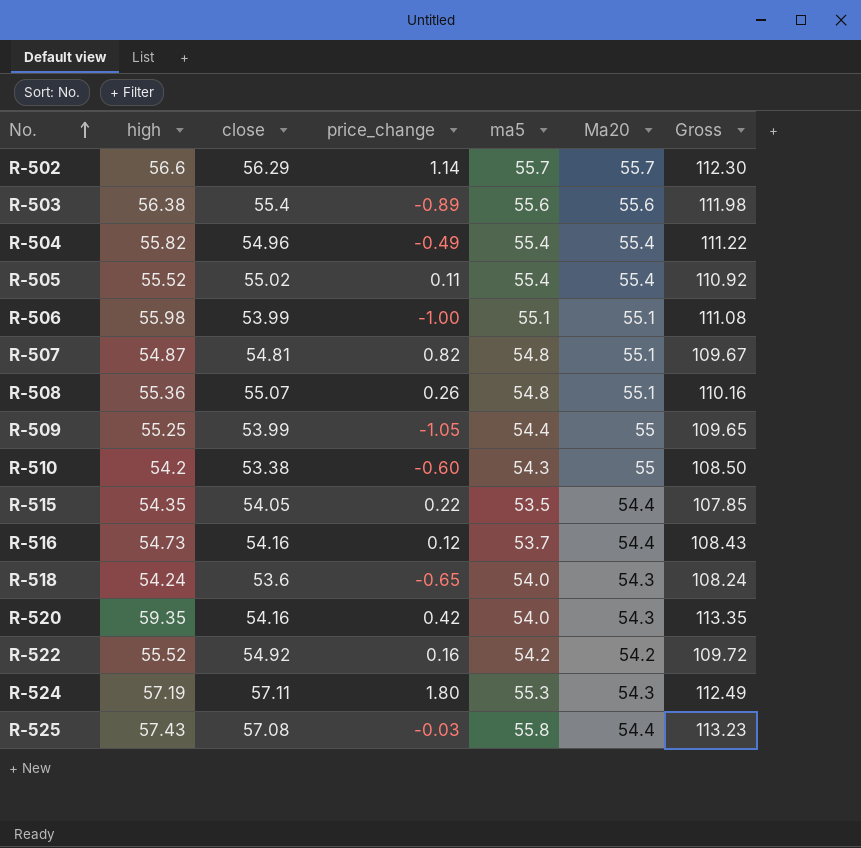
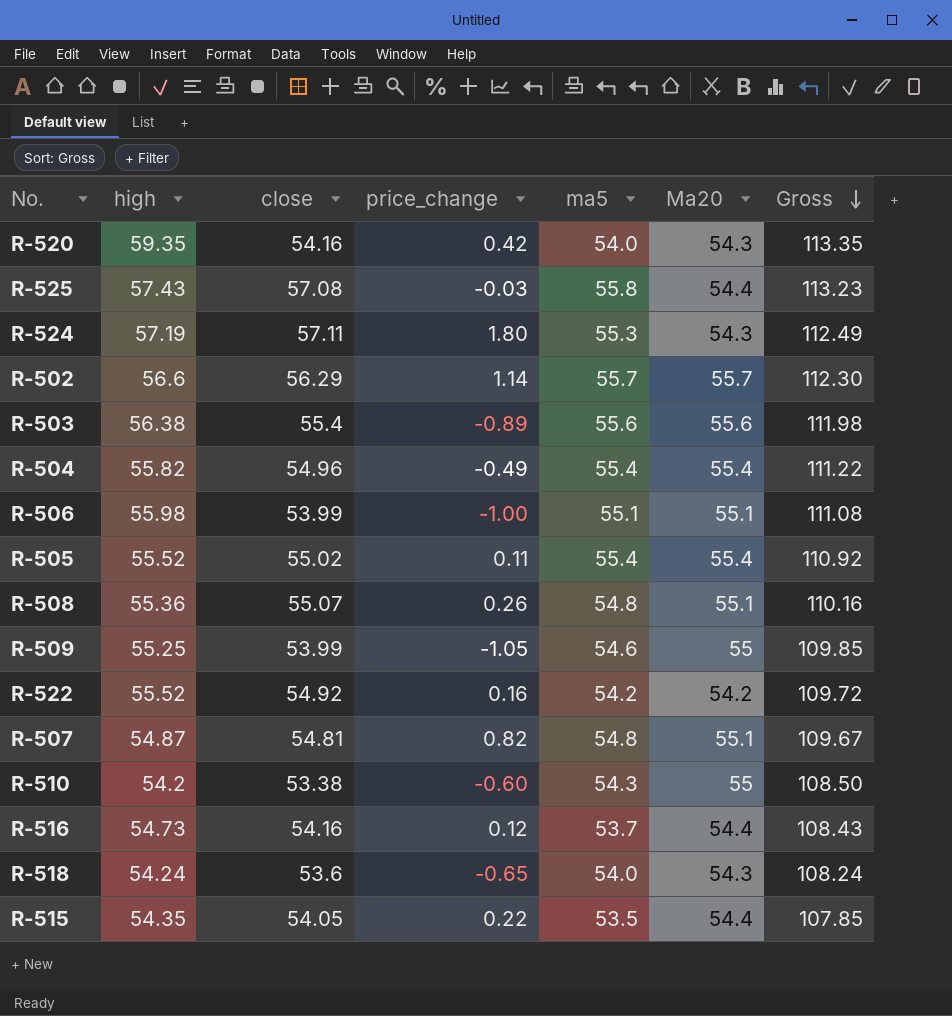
row order: No. ascending -> Gross descending
R-509 | ma5: 54.4 -> 54.6
R-509 | Gross: 109.65 -> 109.85

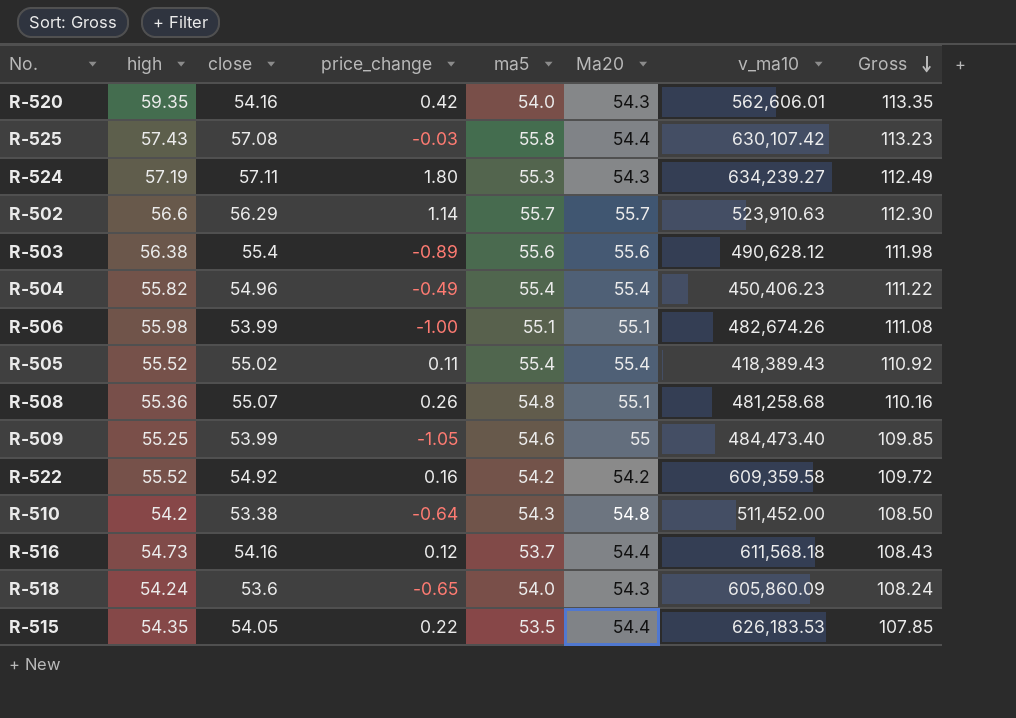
column v_ma10 | position: none -> 7
row R-507: 54.87 | 54.81 | 0.82 | 54.8 | 55.1 | 109.67 -> none
R-510 | price_change: -0.60 -> -0.64
R-510 | Ma20: 55 -> 54.8

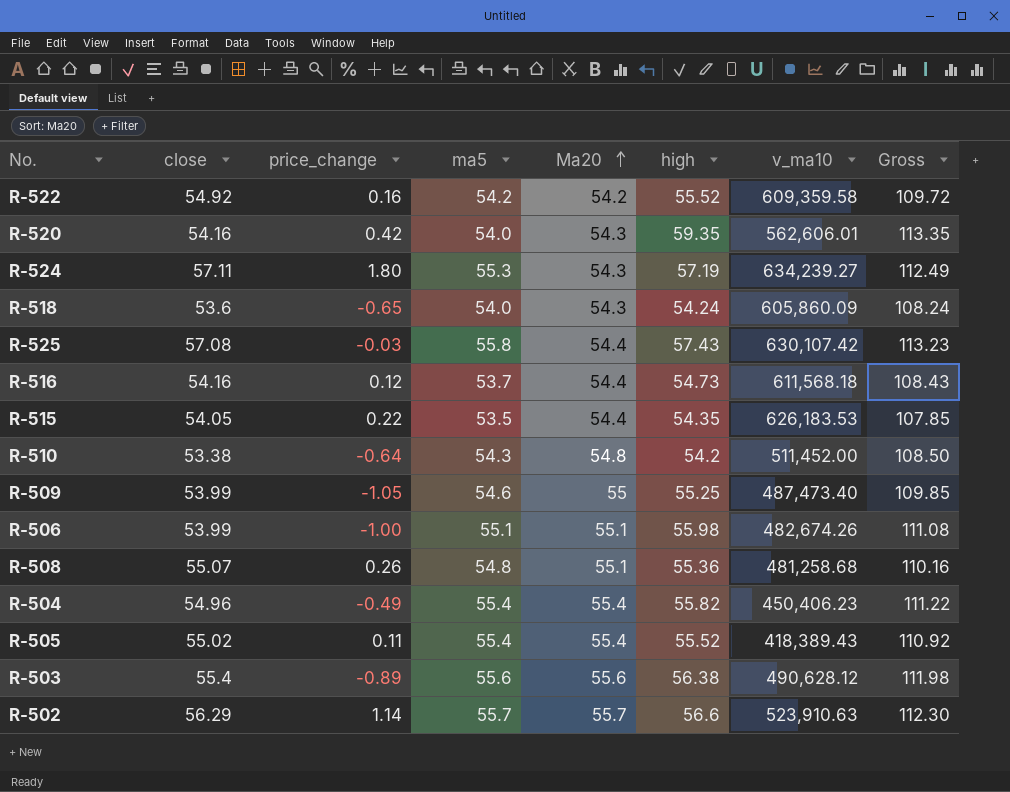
row order: Gross descending -> Ma20 ascending
column high | position: 2 -> 6
R-509 | v_ma10: 484,473.40 -> 487,473.40

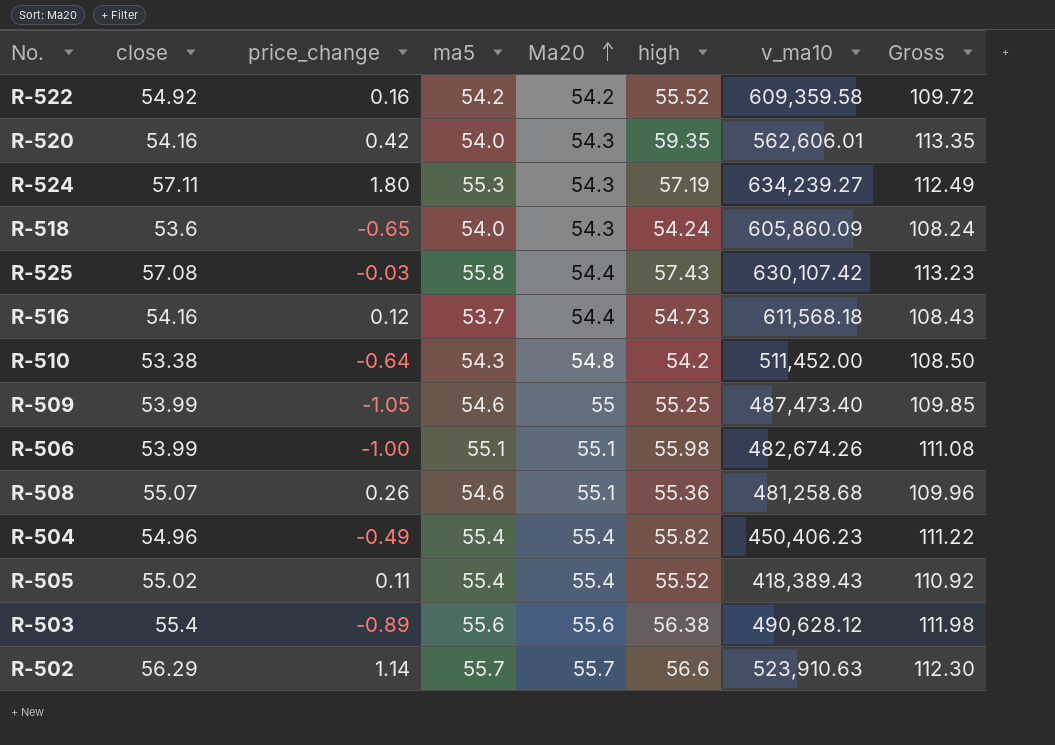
row R-515: 54.05 | 0.22 | 53.5 | 54.4 | 54.35 | 626,183.53 | 107.85 -> none
R-508 | ma5: 54.8 -> 54.6
R-508 | Gross: 110.16 -> 109.96

